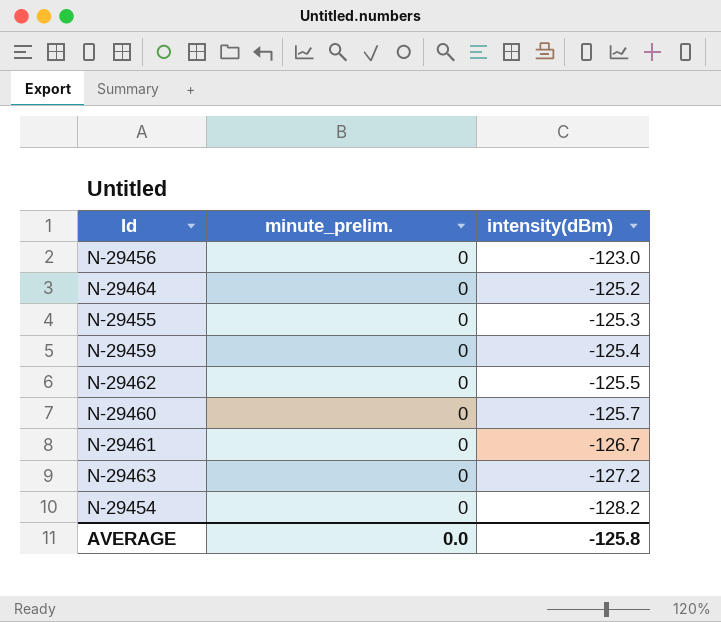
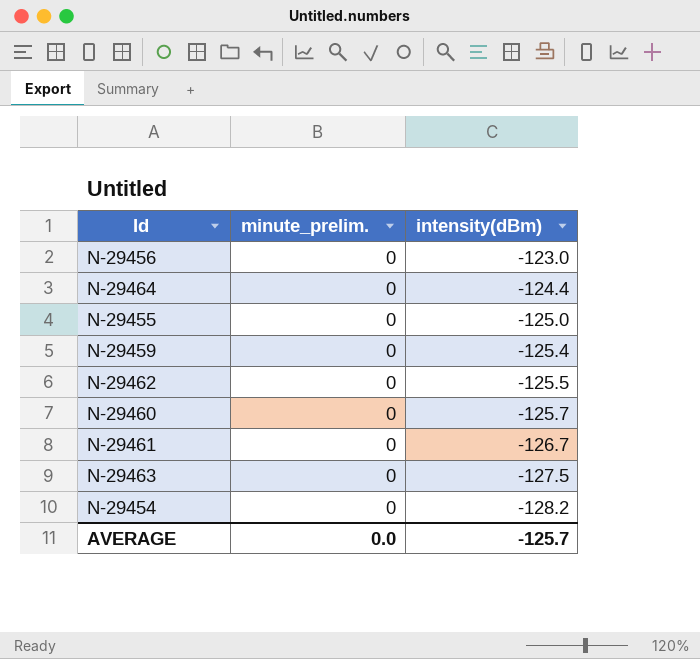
N-29464 | intensity(dBm): -125.2 -> -124.4
N-29455 | intensity(dBm): -125.3 -> -125.0
N-29463 | intensity(dBm): -127.2 -> -127.5
AVERAGE | intensity(dBm): -125.8 -> -125.7

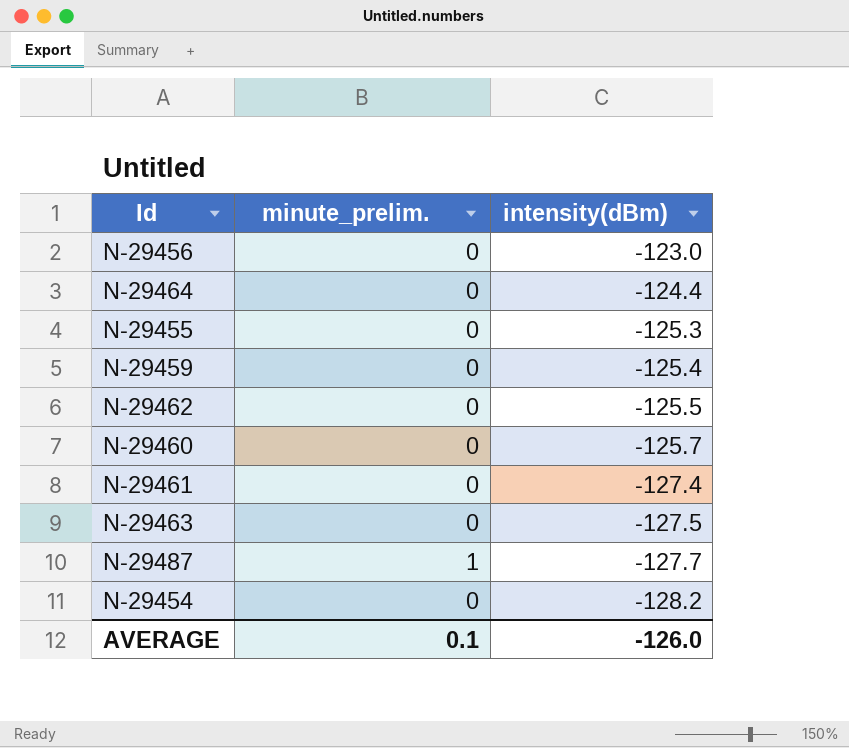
N-29455 | intensity(dBm): -125.0 -> -125.3
N-29461 | intensity(dBm): -126.7 -> -127.4
row N-29487: none -> 1 | -127.7
AVERAGE | minute_prelim.: 0.0 -> 0.1
AVERAGE | intensity(dBm): -125.7 -> -126.0

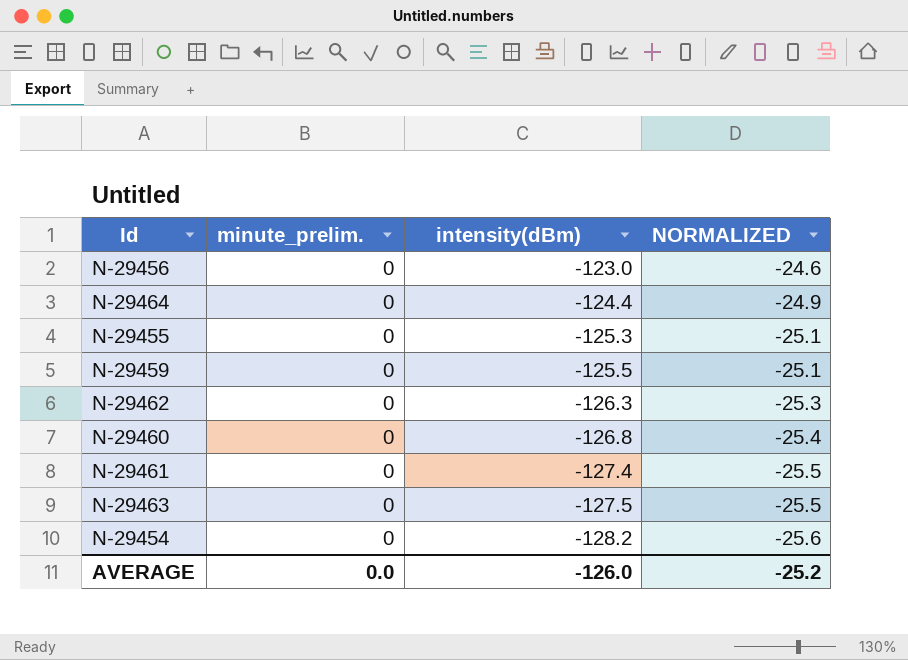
column NORMALIZED | formula: none -> [intensity(dBm)] * 0.2
row N-29487: 1 | -127.7 -> none
N-29459 | intensity(dBm): -125.4 -> -125.5
N-29462 | intensity(dBm): -125.5 -> -126.3
N-29460 | intensity(dBm): -125.7 -> -126.8
AVERAGE | minute_prelim.: 0.1 -> 0.0

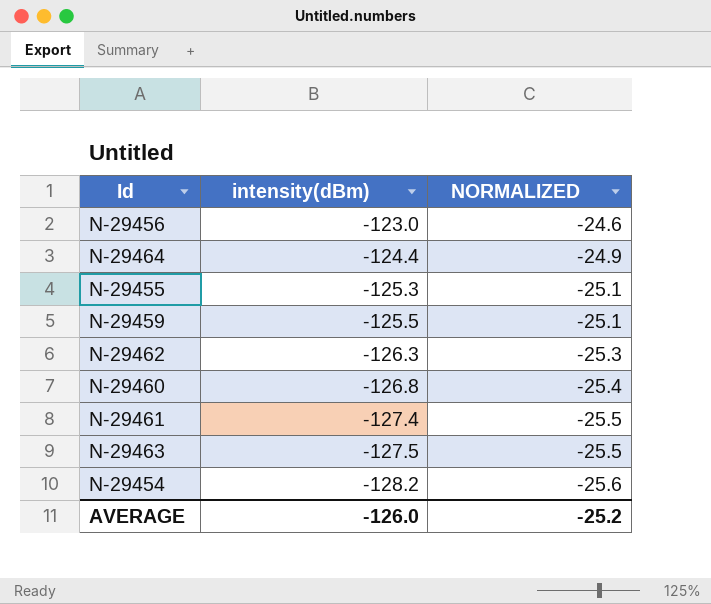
column minute_prelim. | position: 2 -> none

